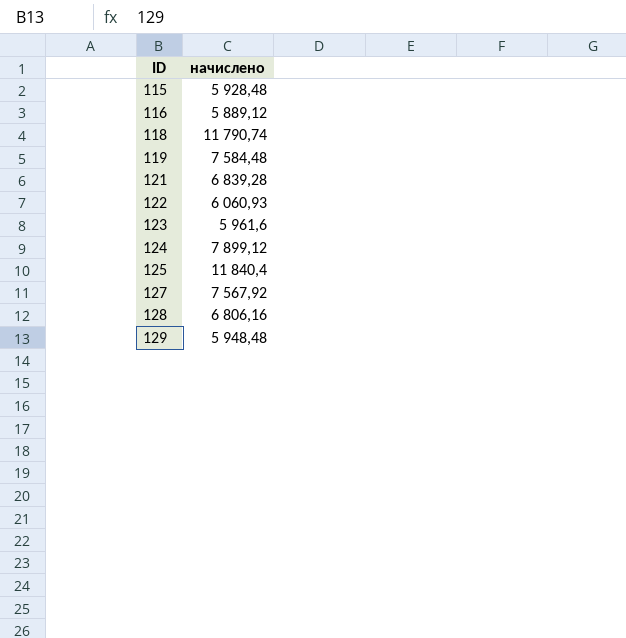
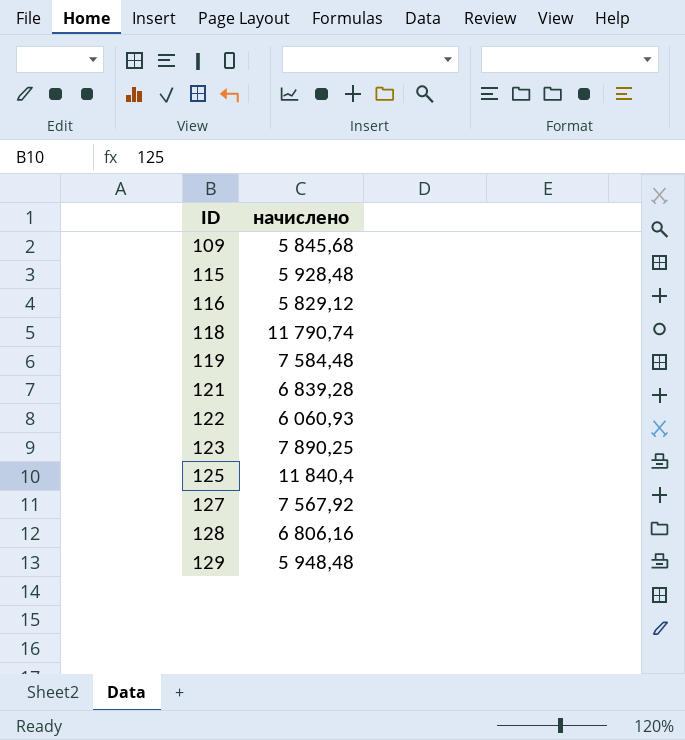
row 124: 7 899,12 -> none
row 109: none -> 5 845,68
116 | начислено: 5 889,12 -> 5 829,12
123 | начислено: 5 961,6 -> 7 890,25

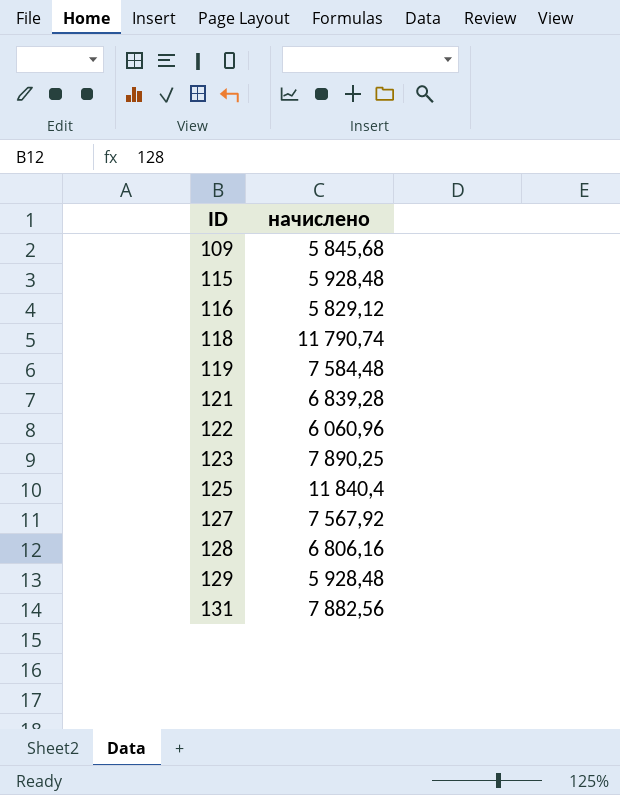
122 | начислено: 6 060,93 -> 6 060,96
129 | начислено: 5 948,48 -> 5 928,48
row 131: none -> 7 882,56

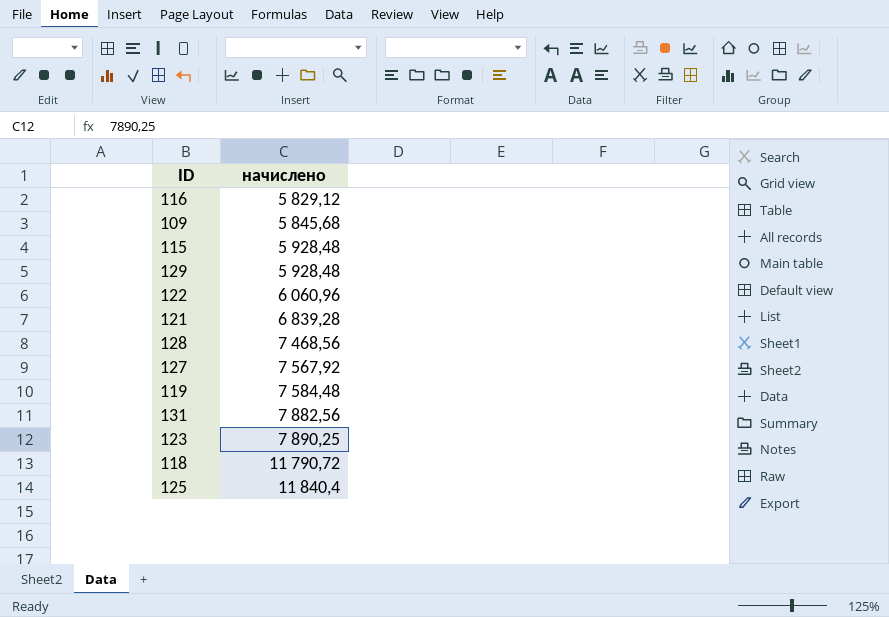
row order: ID ascending -> начислено ascending
128 | начислено: 6 806,16 -> 7 468,56
118 | начислено: 11 790,74 -> 11 790,72

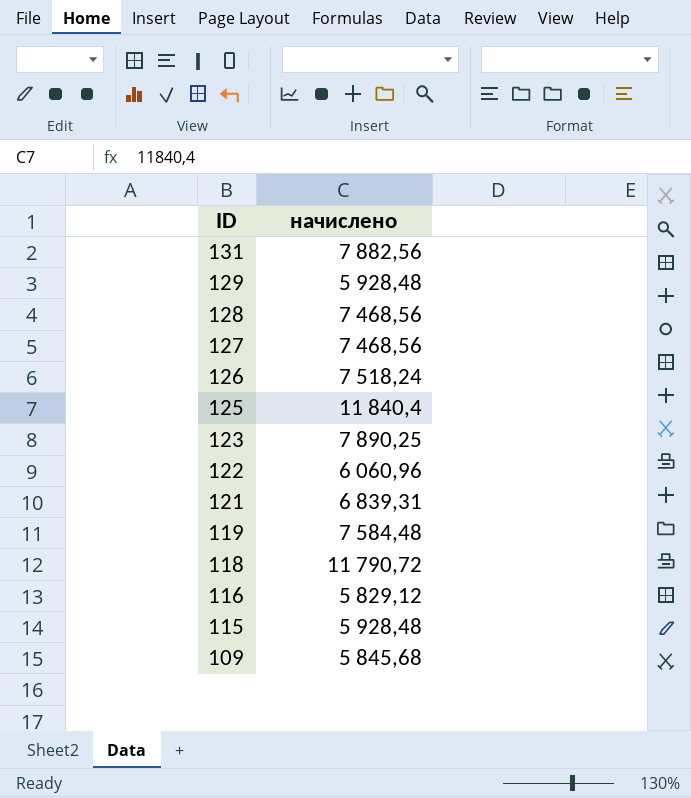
row order: начислено ascending -> ID descending
127 | начислено: 7 567,92 -> 7 468,56
row 126: none -> 7 518,24
121 | начислено: 6 839,28 -> 6 839,31

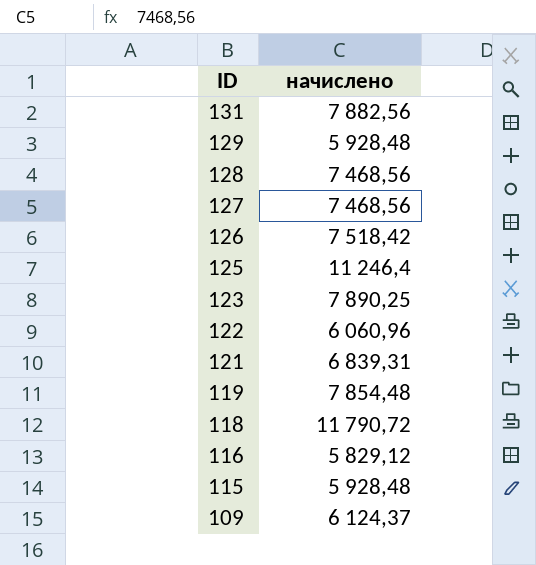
126 | начислено: 7 518,24 -> 7 518,42
125 | начислено: 11 840,4 -> 11 246,4
119 | начислено: 7 584,48 -> 7 854,48
109 | начислено: 5 845,68 -> 6 124,37

